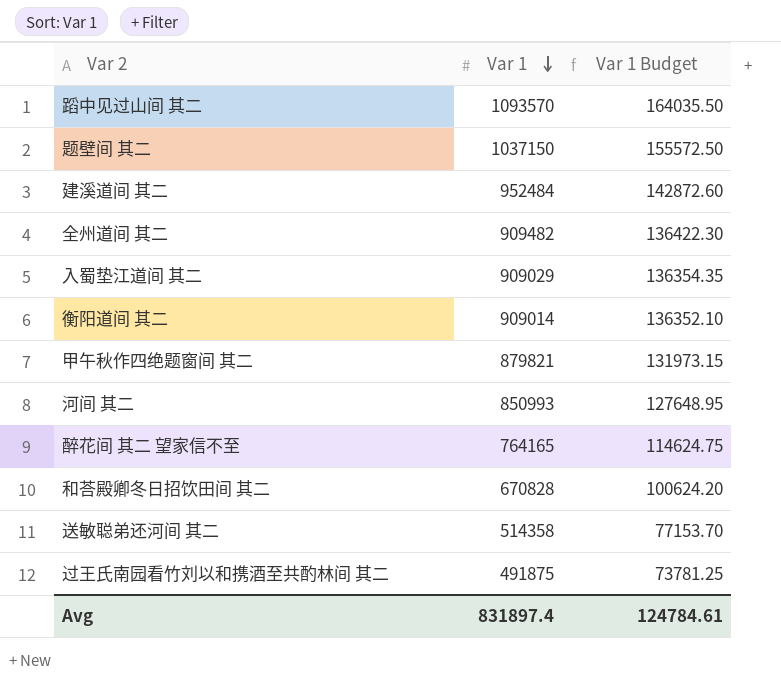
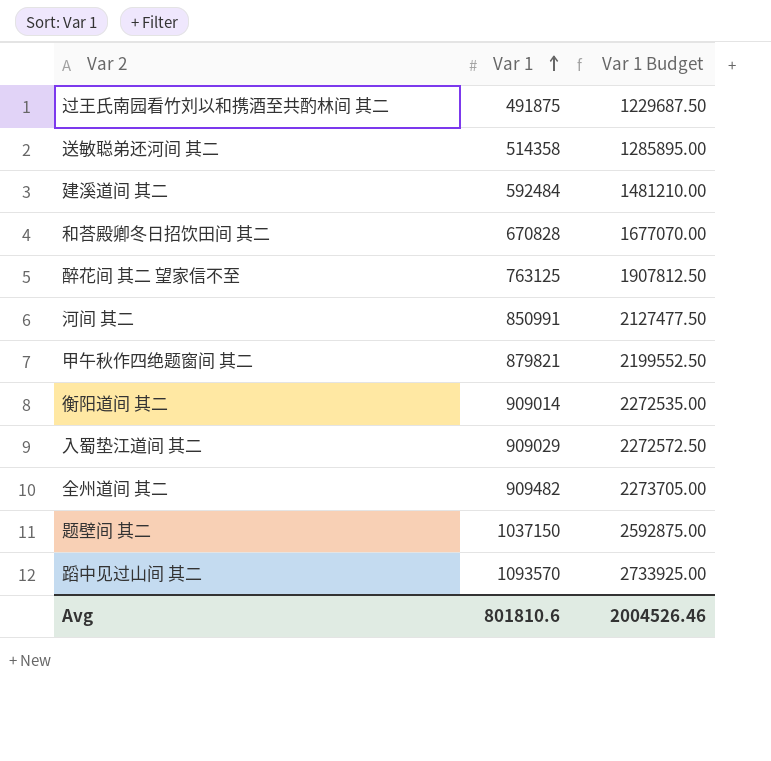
row order: Var 1 descending -> Var 1 ascending
column Var 1 Budget | formula: [Var 1] * 0.15 -> [Var 1] * 2.5
建溪道间 其二 | Var 1: 952484 -> 592484
醉花间 其二 望家信不至 | Var 1: 764165 -> 763125
河间 其二 | Var 1: 850993 -> 850991
Avg | Var 1: 831897.4 -> 801810.6
Avg | Var 1 Budget: 124784.61 -> 2004526.46

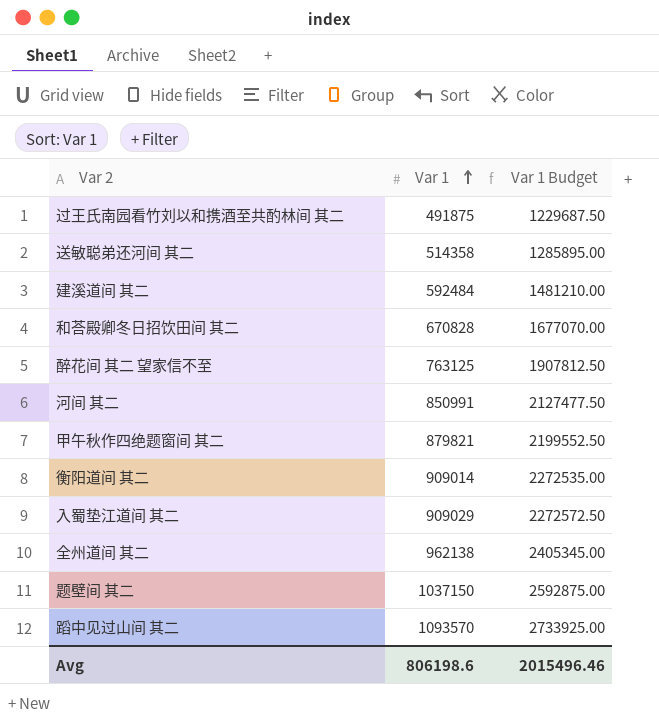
全州道间 其二 | Var 1: 909482 -> 962138
全州道间 其二 | Var 1 Budget: 2273705.00 -> 2405345.00
Avg | Var 1: 801810.6 -> 806198.6
Avg | Var 1 Budget: 2004526.46 -> 2015496.46

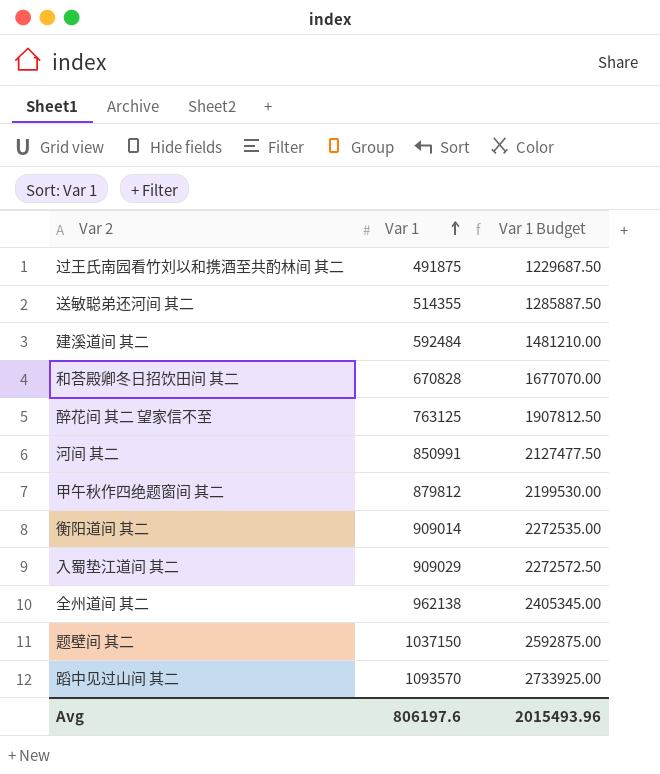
送敏聪弟还河间 其二 | Var 1: 514358 -> 514355
送敏聪弟还河间 其二 | Var 1 Budget: 1285895.00 -> 1285887.50
甲午秋作四绝题窗间 其二 | Var 1: 879821 -> 879812
甲午秋作四绝题窗间 其二 | Var 1 Budget: 2199552.50 -> 2199530.00
Avg | Var 1: 806198.6 -> 806197.6
Avg | Var 1 Budget: 2015496.46 -> 2015493.96

